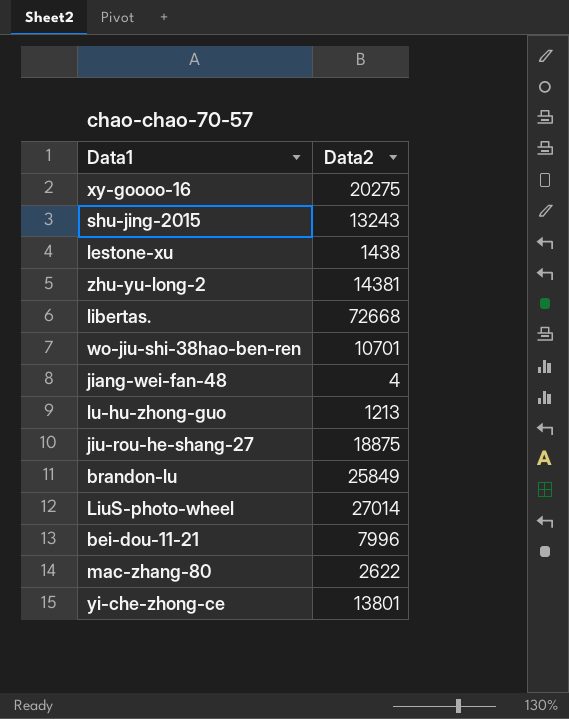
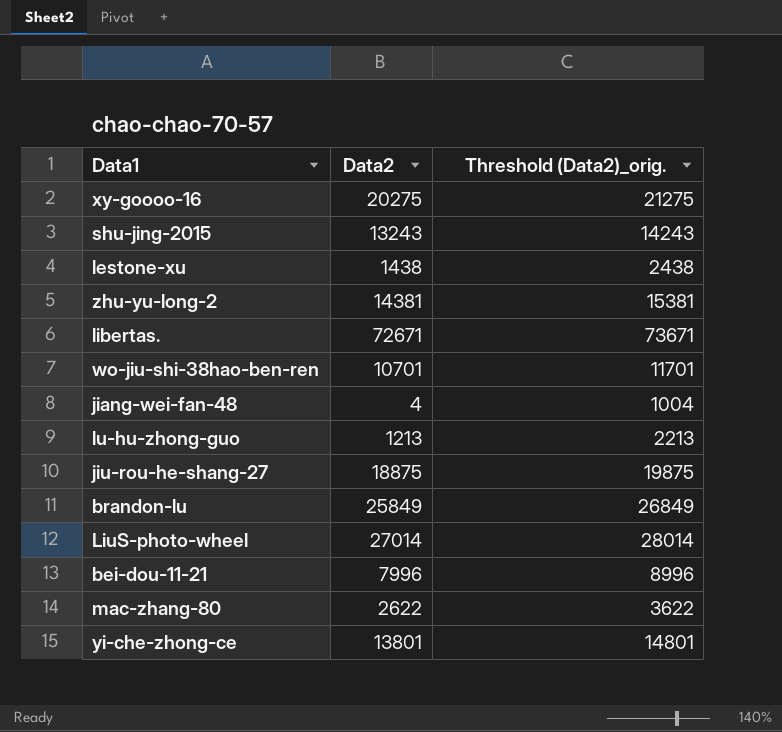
column Threshold (Data2)_orig. | formula: none -> [Data2] + 1000
libertas. | Data2: 72668 -> 72671

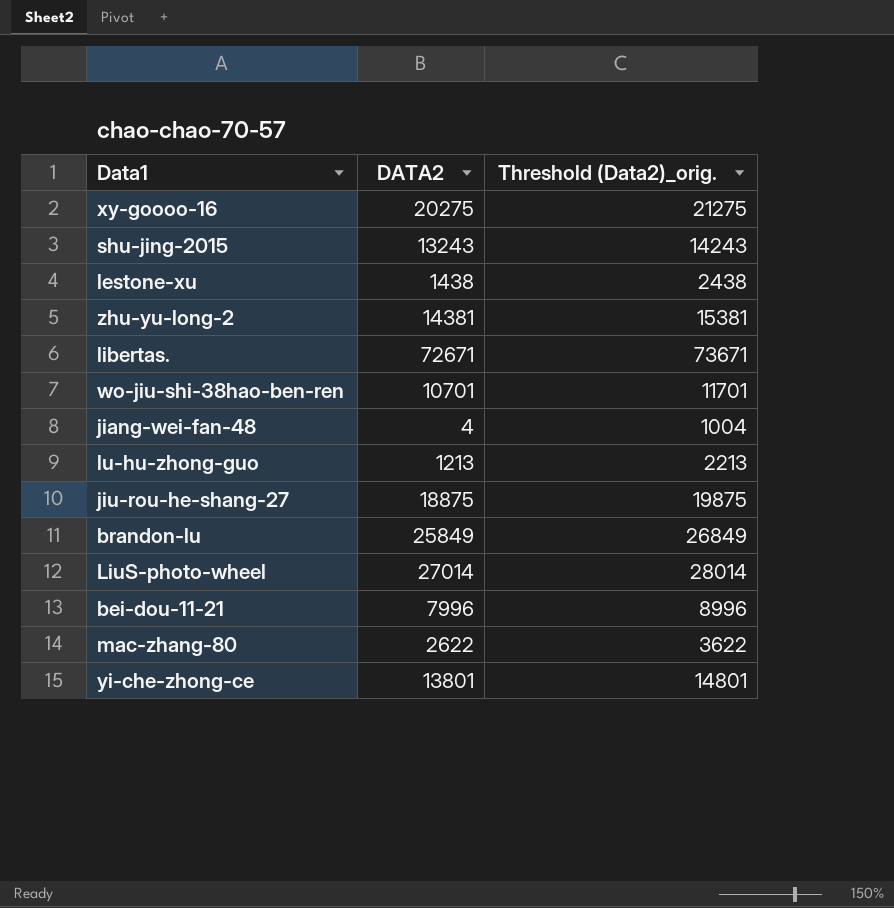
column name: Data2 -> DATA2

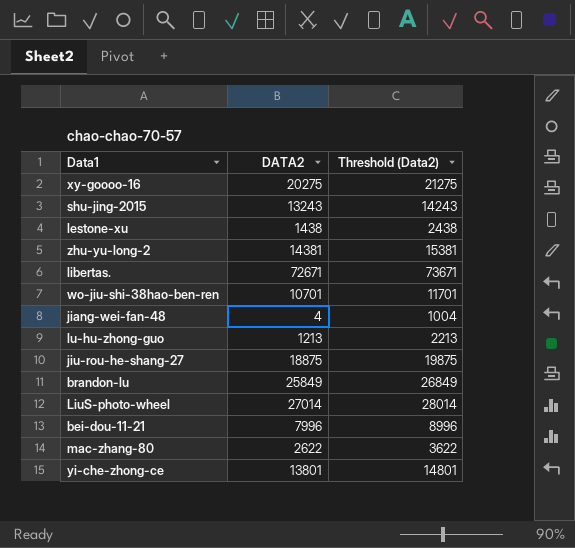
column name: Threshold (Data2)_orig. -> Threshold (Data2)

